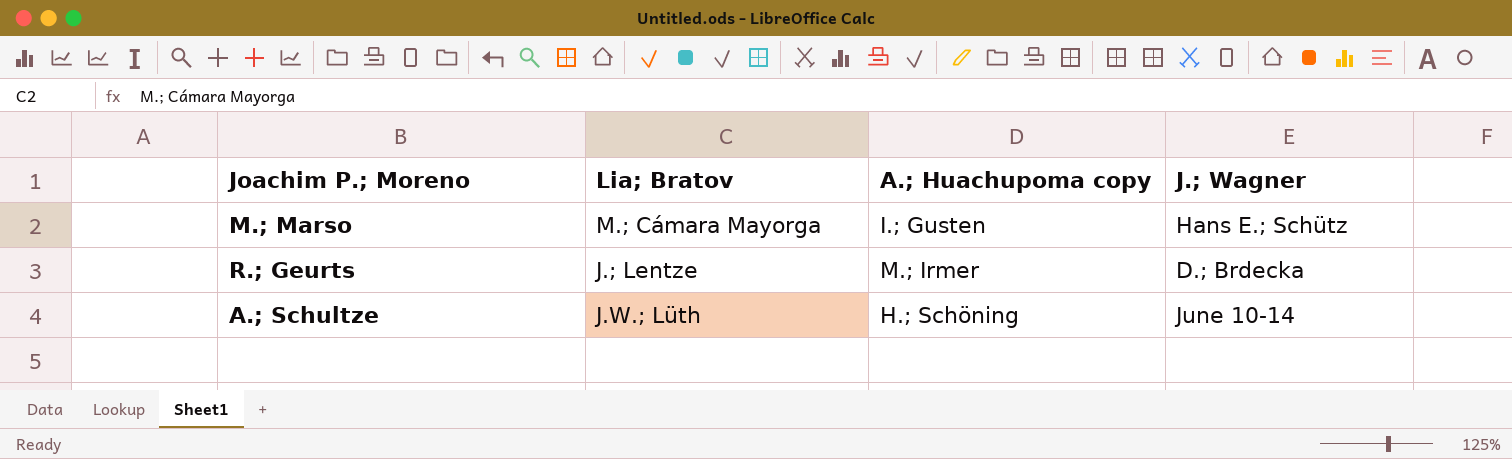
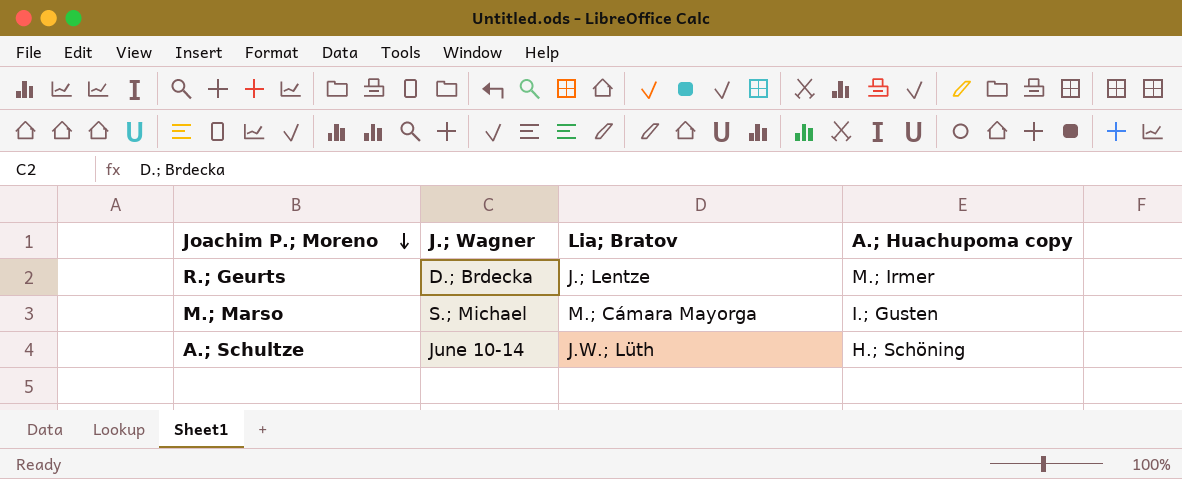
row order: none -> Joachim P.; Moreno descending
column J.; Wagner | position: 4 -> 2
M.; Marso | J.; Wagner: Hans E.; Schütz -> S.; Michael

